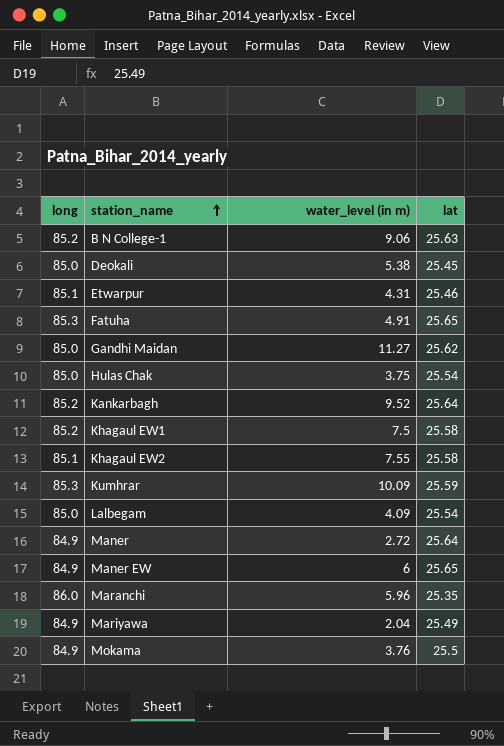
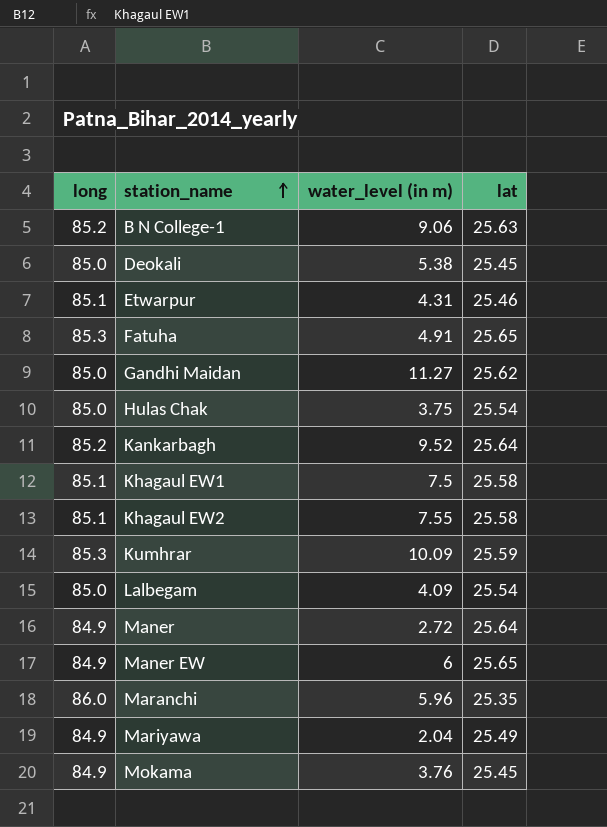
Khagaul EW1 | long: 85.2 -> 85.1
Mokama | lat: 25.5 -> 25.45

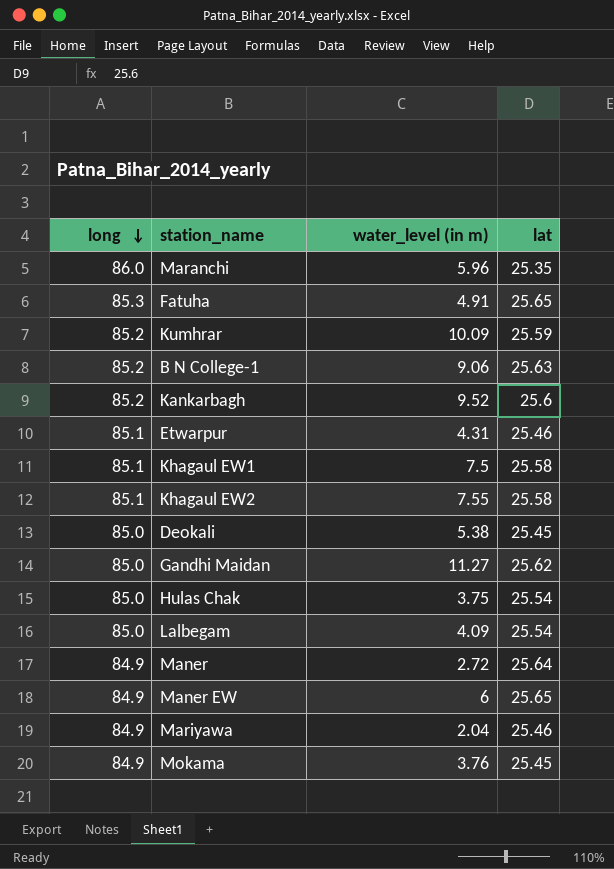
row order: station_name ascending -> long descending
Kumhrar | long: 85.3 -> 85.2
Kankarbagh | lat: 25.64 -> 25.6
Mariyawa | lat: 25.49 -> 25.46

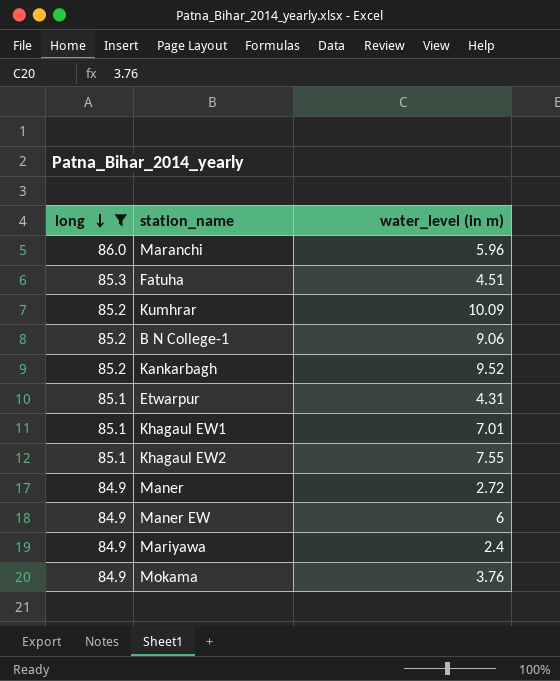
filter: none -> long != 85.0
column lat | position: 4 -> none
Fatuha | water_level (in m): 4.91 -> 4.51
Khagaul EW1 | water_level (in m): 7.5 -> 7.01
Mariyawa | water_level (in m): 2.04 -> 2.4

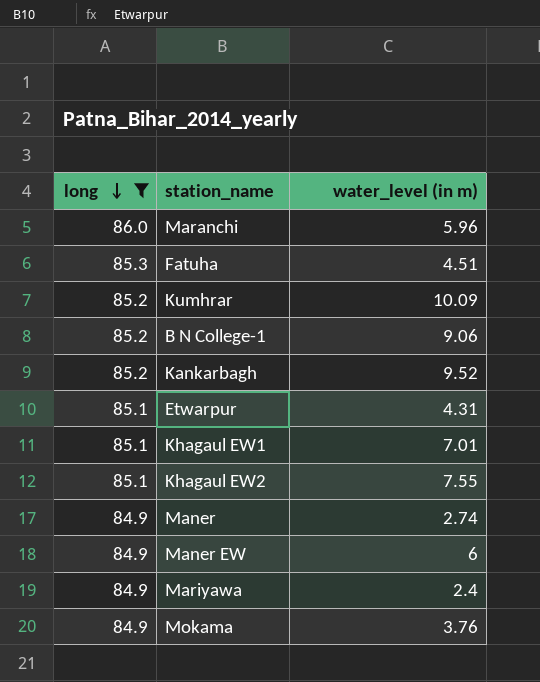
Maner | water_level (in m): 2.72 -> 2.74

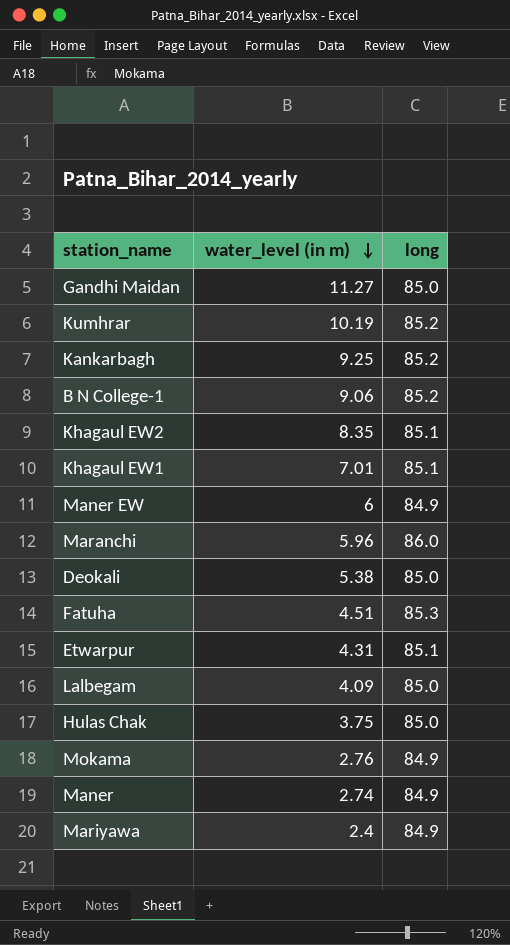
filter: long != 85.0 -> none
row order: long descending -> water_level (in m) descending
column long | position: 1 -> 3
Kumhrar | water_level (in m): 10.09 -> 10.19
Kankarbagh | water_level (in m): 9.52 -> 9.25
Khagaul EW2 | water_level (in m): 7.55 -> 8.35
Mokama | water_level (in m): 3.76 -> 2.76

